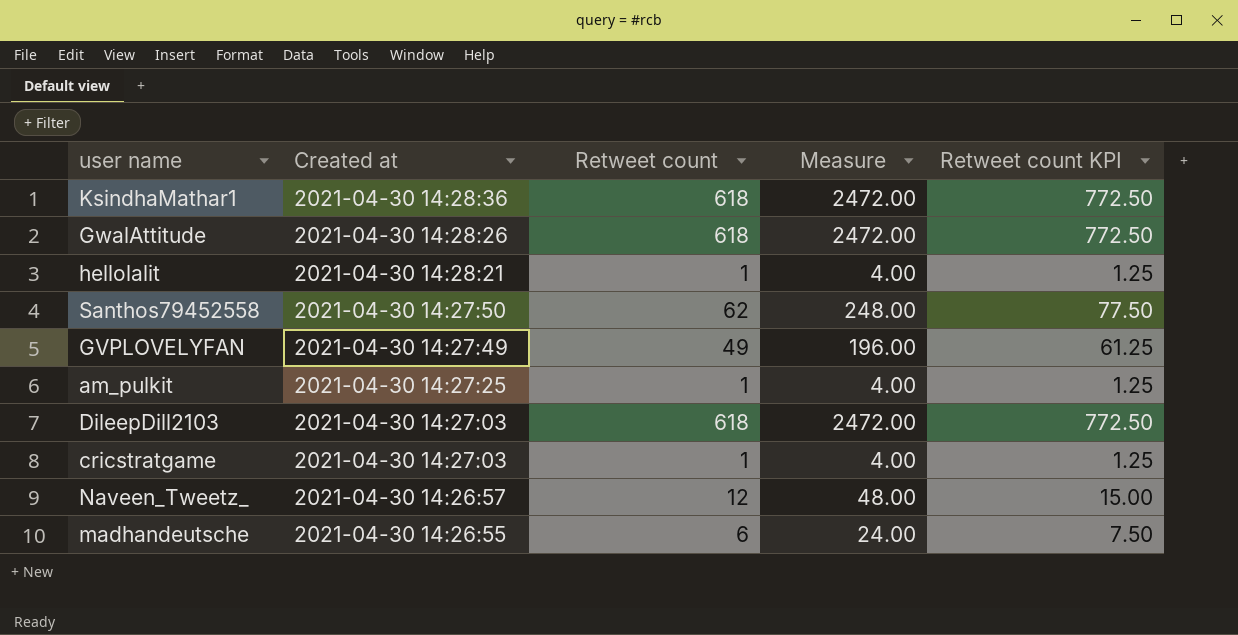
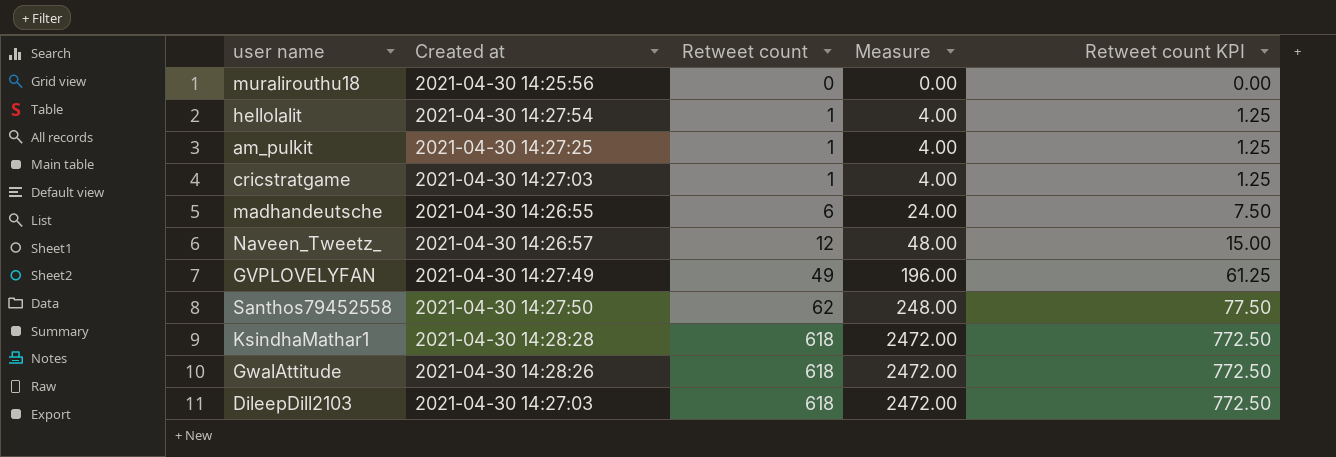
row order: Created at descending -> Retweet count ascending
row muralirouthu18: none -> 2021-04-30 14:25:56 | 0 | 0.00 | 0.00
hellolalit | Created at: 2021-04-30 14:28:21 -> 2021-04-30 14:27:54
KsindhaMathar1 | Created at: 2021-04-30 14:28:36 -> 2021-04-30 14:28:28

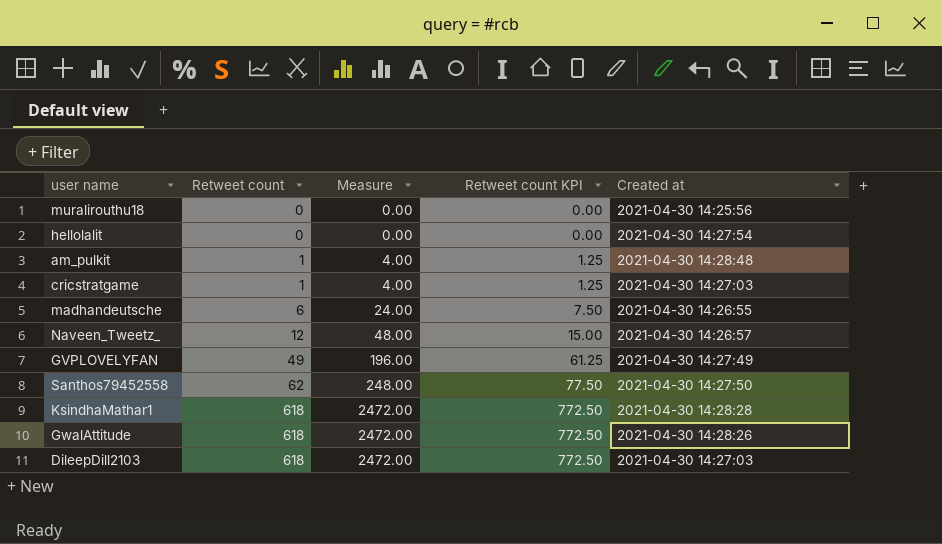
column Created at | position: 2 -> 5
hellolalit | Retweet count: 1 -> 0
hellolalit | Measure: 4.00 -> 0.00
hellolalit | Retweet count KPI: 1.25 -> 0.00
am_pulkit | Created at: 2021-04-30 14:27:25 -> 2021-04-30 14:28:48

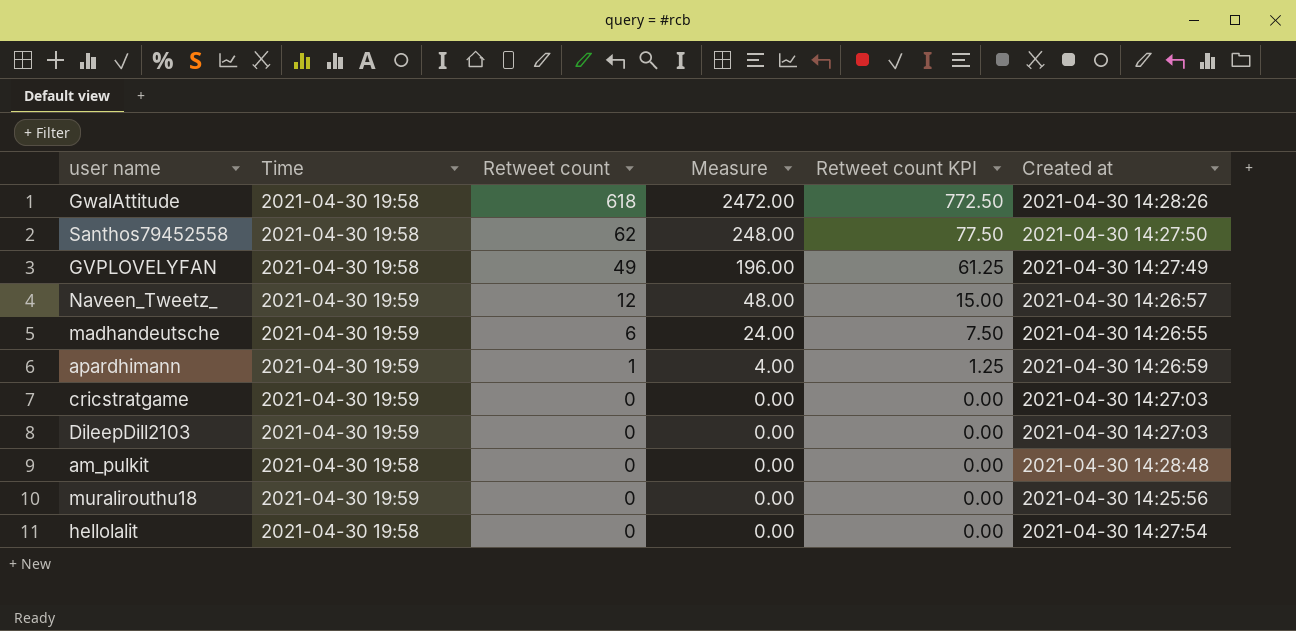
row order: Retweet count ascending -> Retweet count descending
column Time | position: none -> 2
row KsindhaMathar1: 618 | 2472.00 | 772.50 | 2021-04-30 14:28:28 -> none
row apardhimann: none -> 2021-04-30 19:59 | 1 | 4.00 | 1.25 | 2021-04-30 14:26:59
cricstratgame | Retweet count: 1 -> 0
cricstratgame | Measure: 4.00 -> 0.00
cricstratgame | Retweet count KPI: 1.25 -> 0.00
DileepDill2103 | Retweet count: 618 -> 0
DileepDill2103 | Measure: 2472.00 -> 0.00
DileepDill2103 | Retweet count KPI: 772.50 -> 0.00
am_pulkit | Retweet count: 1 -> 0
am_pulkit | Measure: 4.00 -> 0.00
am_pulkit | Retweet count KPI: 1.25 -> 0.00

